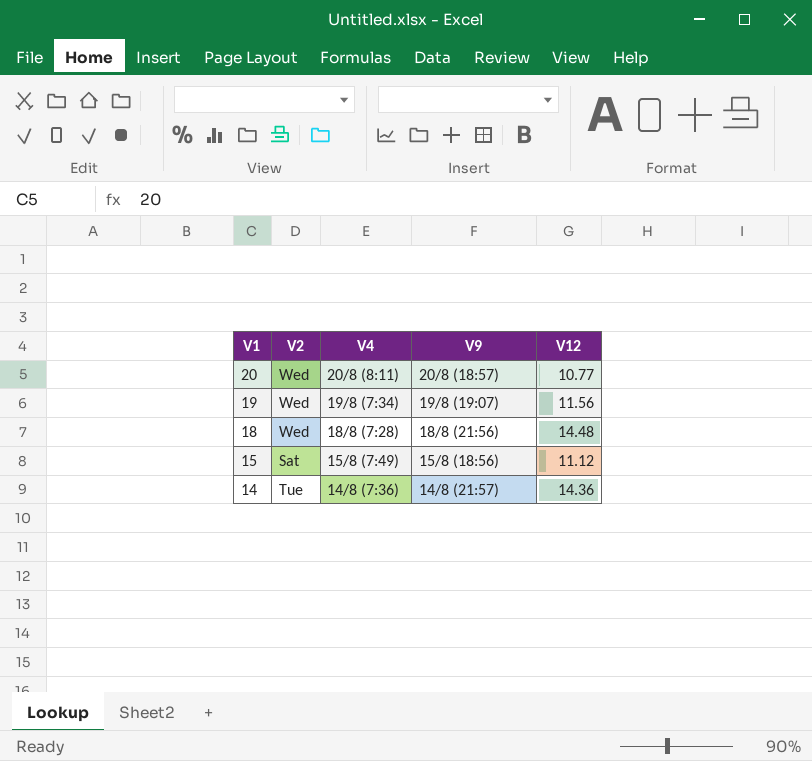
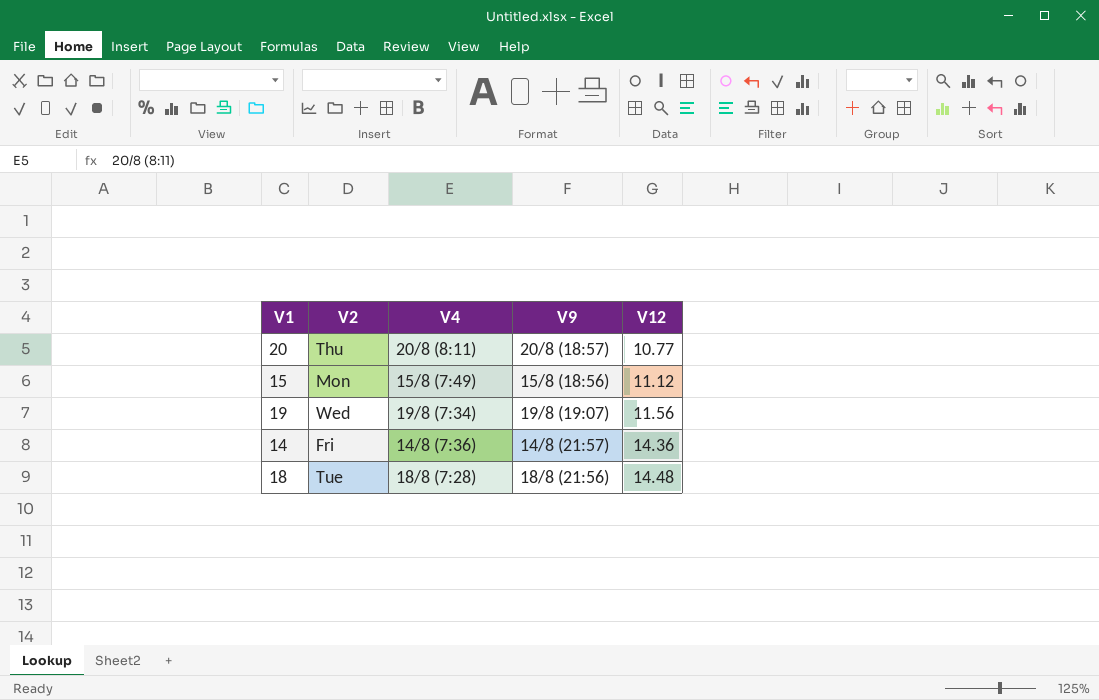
row order: V1 descending -> V12 ascending
20 | V2: Wed -> Thu
15 | V2: Sat -> Mon
14 | V2: Tue -> Fri
18 | V2: Wed -> Tue

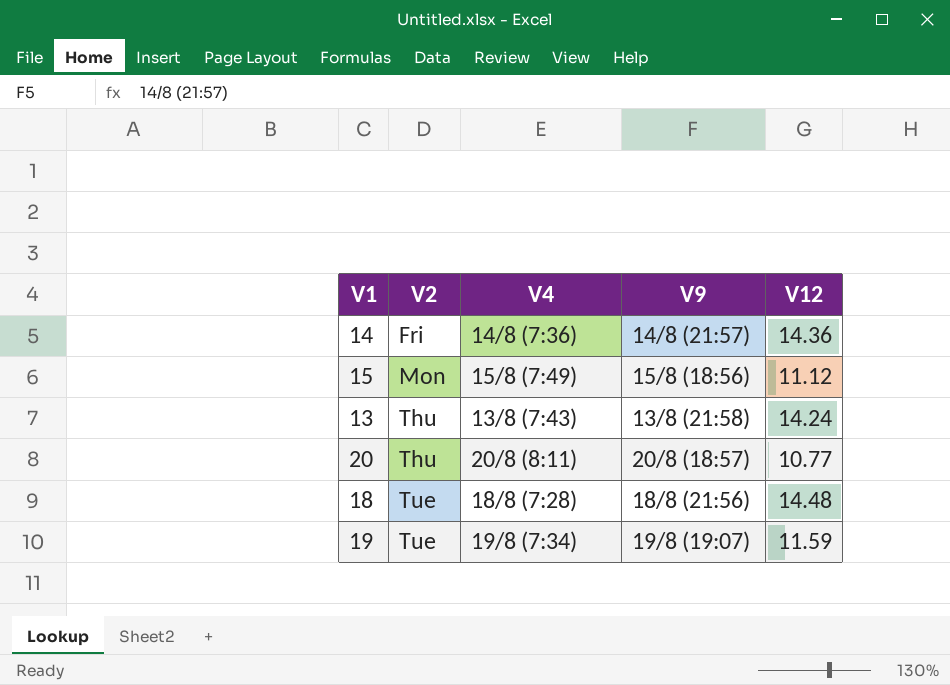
row order: V12 ascending -> V2 ascending
row 13: none -> Thu | 13/8 (7:43) | 13/8 (21:58) | 14.24
19 | V2: Wed -> Tue
19 | V12: 11.56 -> 11.59

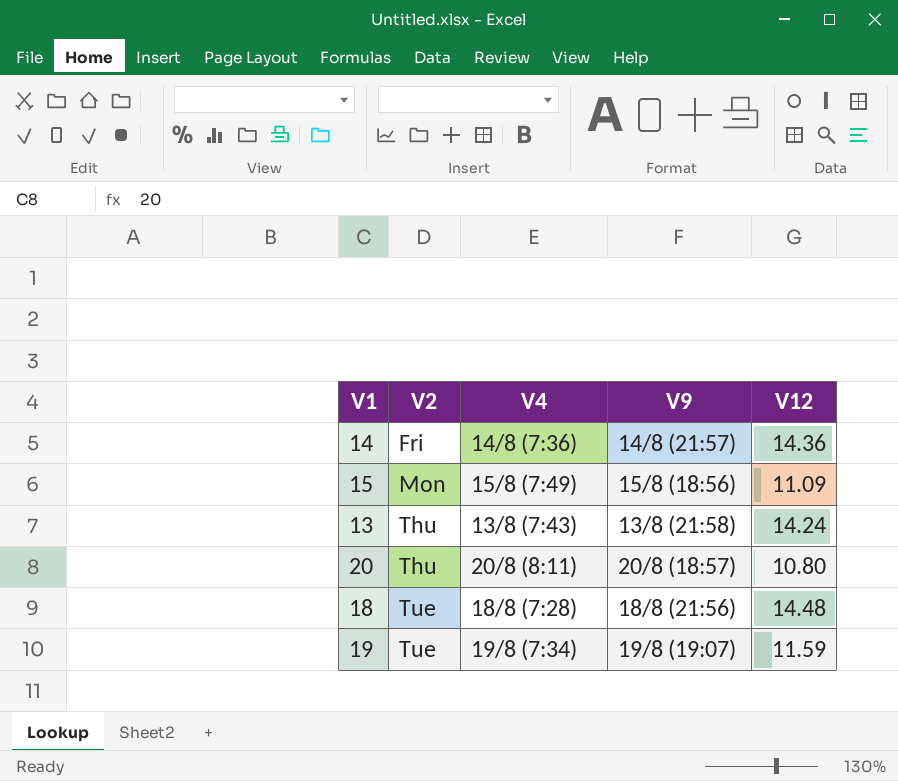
15 | V12: 11.12 -> 11.09
20 | V12: 10.77 -> 10.80

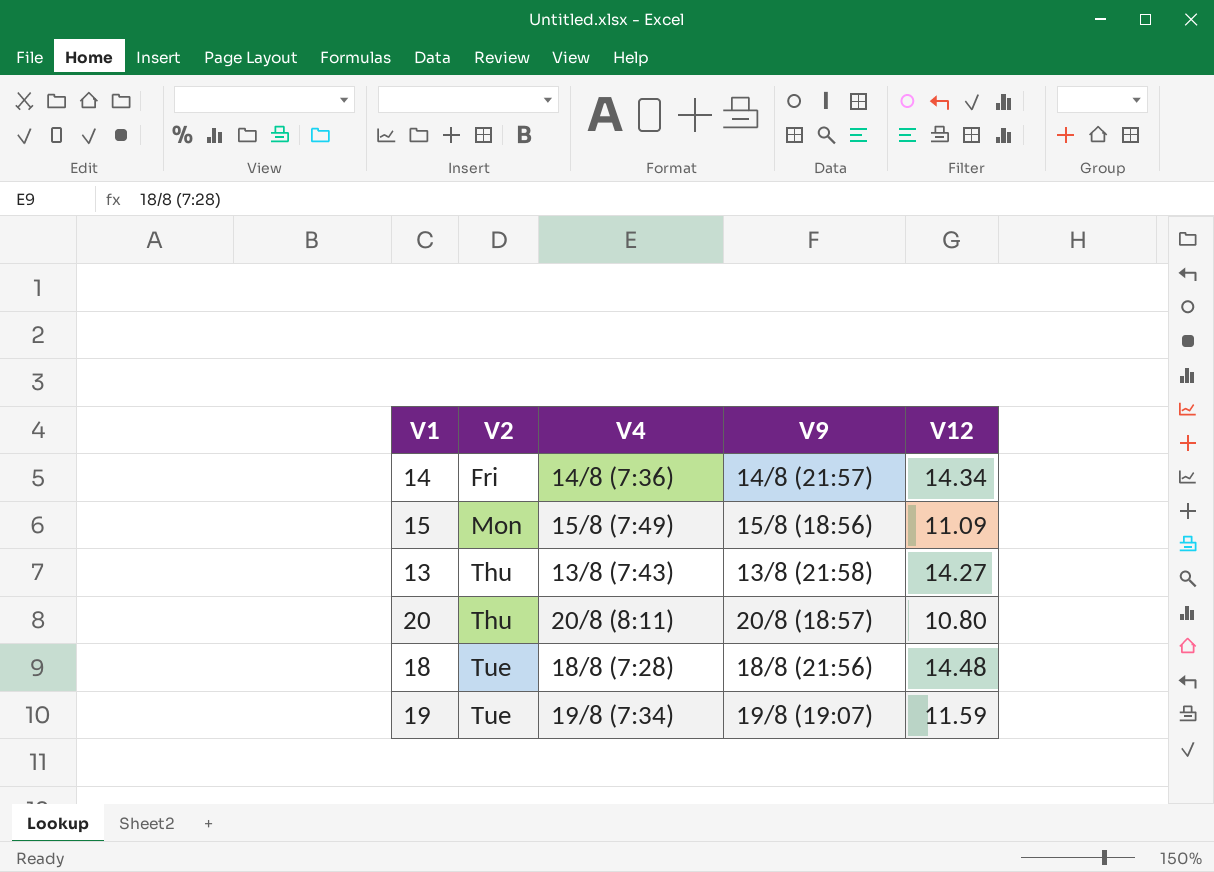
14 | V12: 14.36 -> 14.34
13 | V12: 14.24 -> 14.27

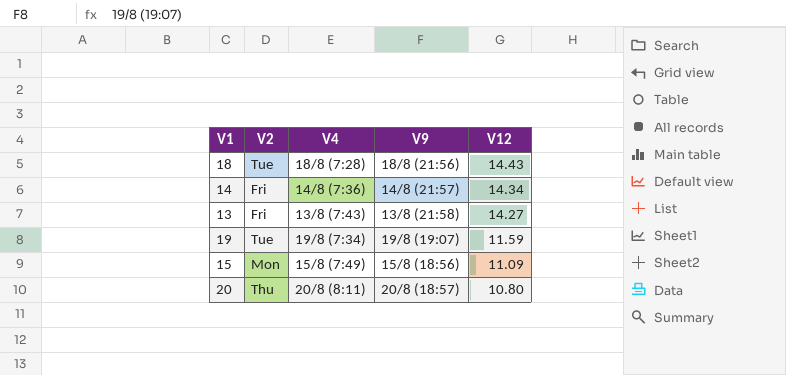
row order: V2 ascending -> V12 descending
18 | V12: 14.48 -> 14.43
13 | V2: Thu -> Fri

